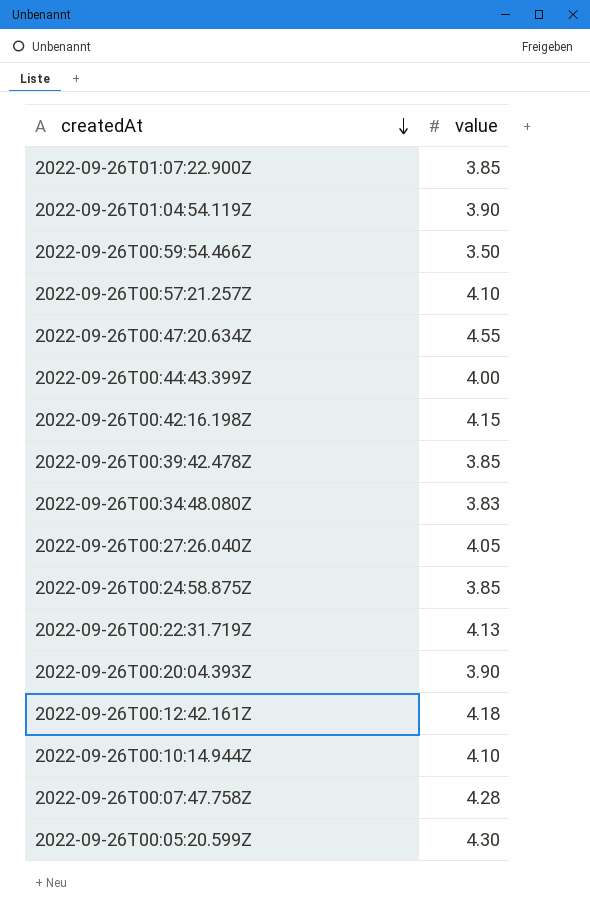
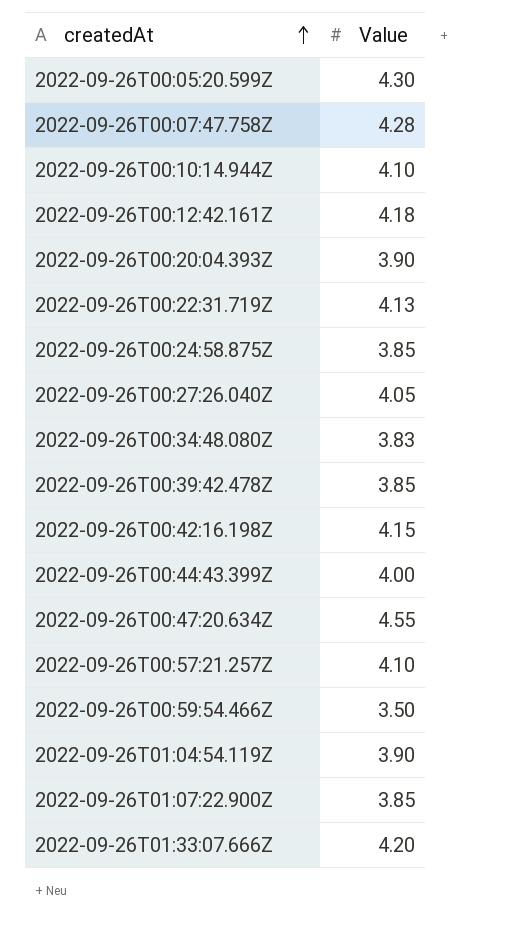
row order: createdAt descending -> createdAt ascending
column name: value -> Value
row 2022-09-26T01:33:07.666Z: none -> 4.20

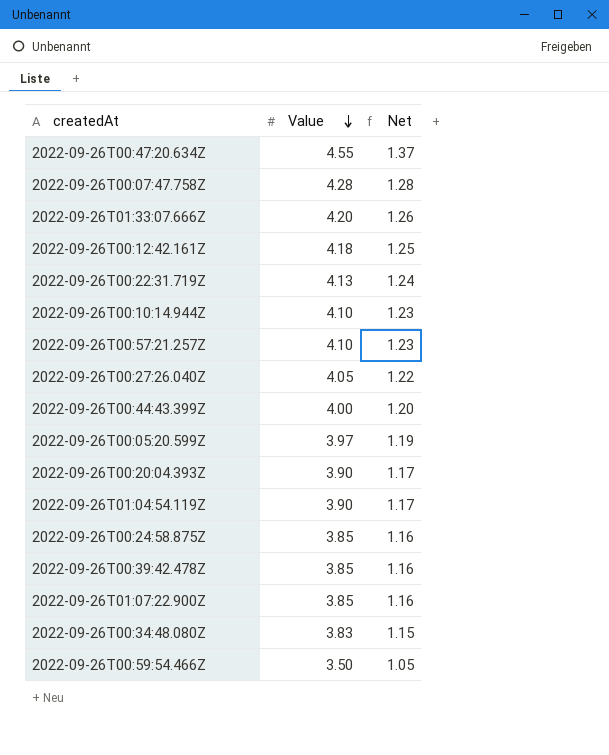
row order: createdAt ascending -> Value descending
column Net | formula: none -> [Value] * 0.3
row 2022-09-26T00:42:16.198Z: 4.15 -> none
2022-09-26T00:05:20.599Z | Value: 4.30 -> 3.97

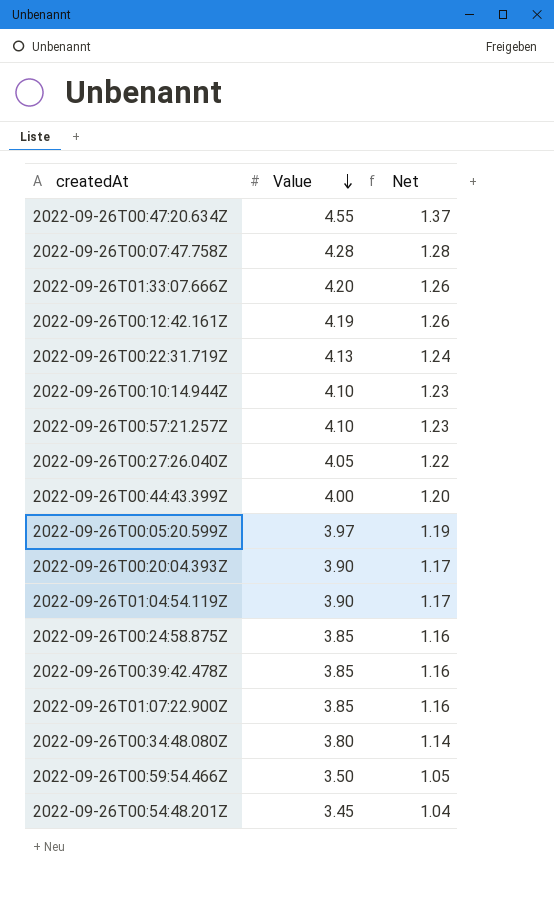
2022-09-26T00:12:42.161Z | Value: 4.18 -> 4.19
2022-09-26T00:12:42.161Z | Net: 1.25 -> 1.26
2022-09-26T00:34:48.080Z | Value: 3.83 -> 3.80
2022-09-26T00:34:48.080Z | Net: 1.15 -> 1.14
row 2022-09-26T00:54:48.201Z: none -> 3.45 | 1.04

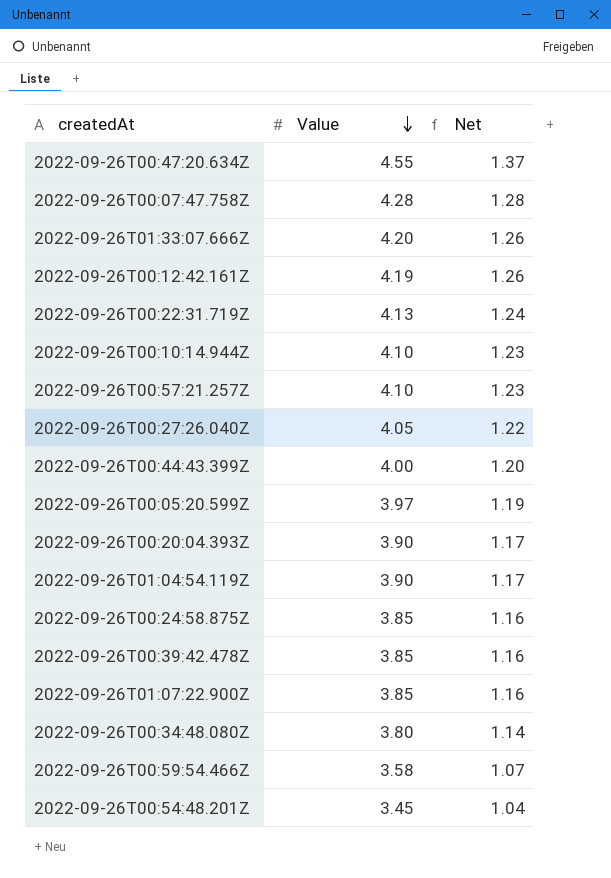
2022-09-26T00:59:54.466Z | Value: 3.50 -> 3.58
2022-09-26T00:59:54.466Z | Net: 1.05 -> 1.07

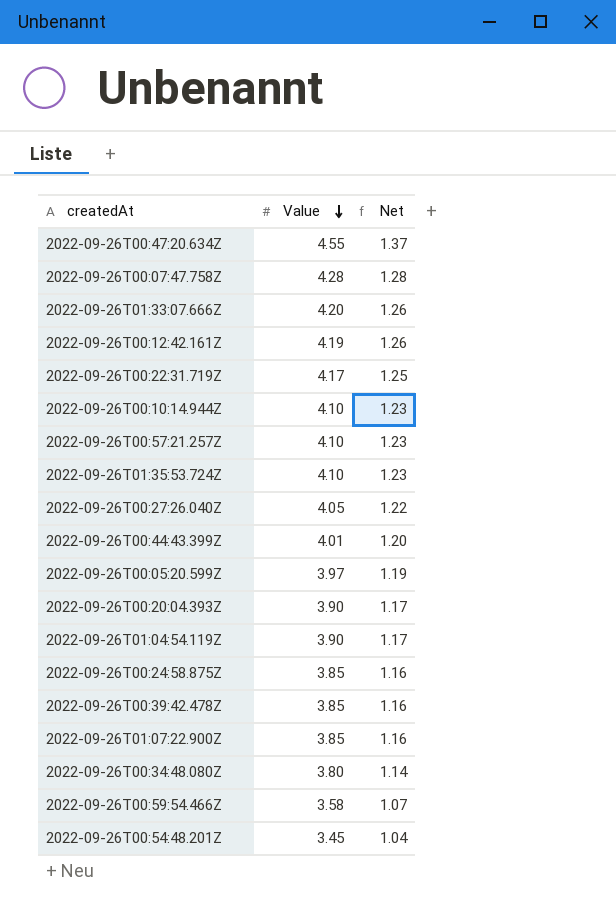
2022-09-26T00:22:31.719Z | Value: 4.13 -> 4.17
2022-09-26T00:22:31.719Z | Net: 1.24 -> 1.25
row 2022-09-26T01:35:53.724Z: none -> 4.10 | 1.23
2022-09-26T00:44:43.399Z | Value: 4.00 -> 4.01

